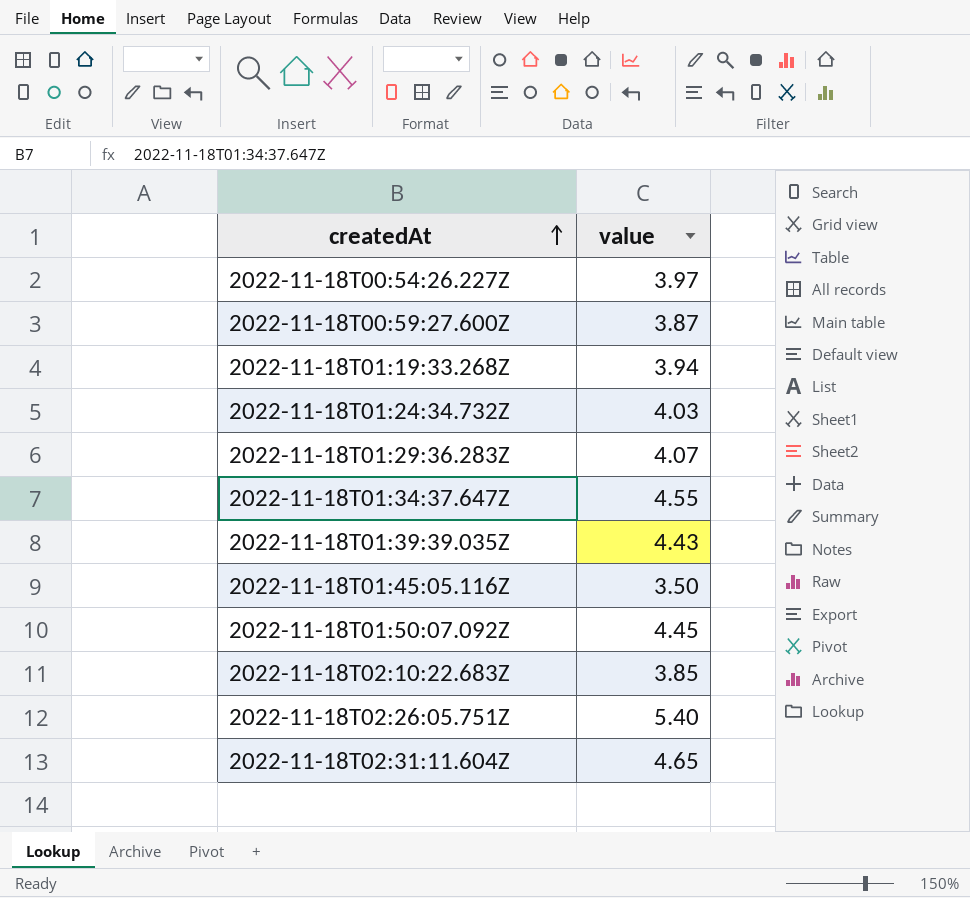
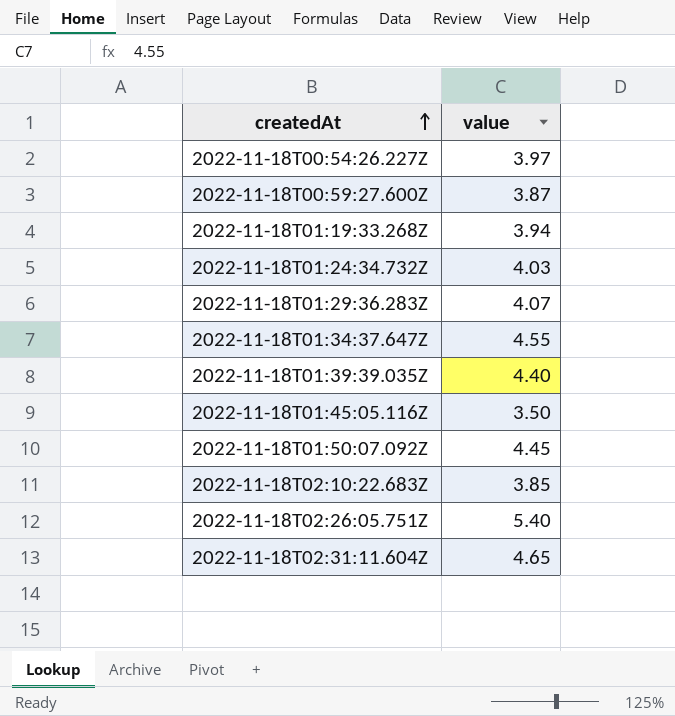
2022-11-18T01:39:39.035Z | value: 4.43 -> 4.40

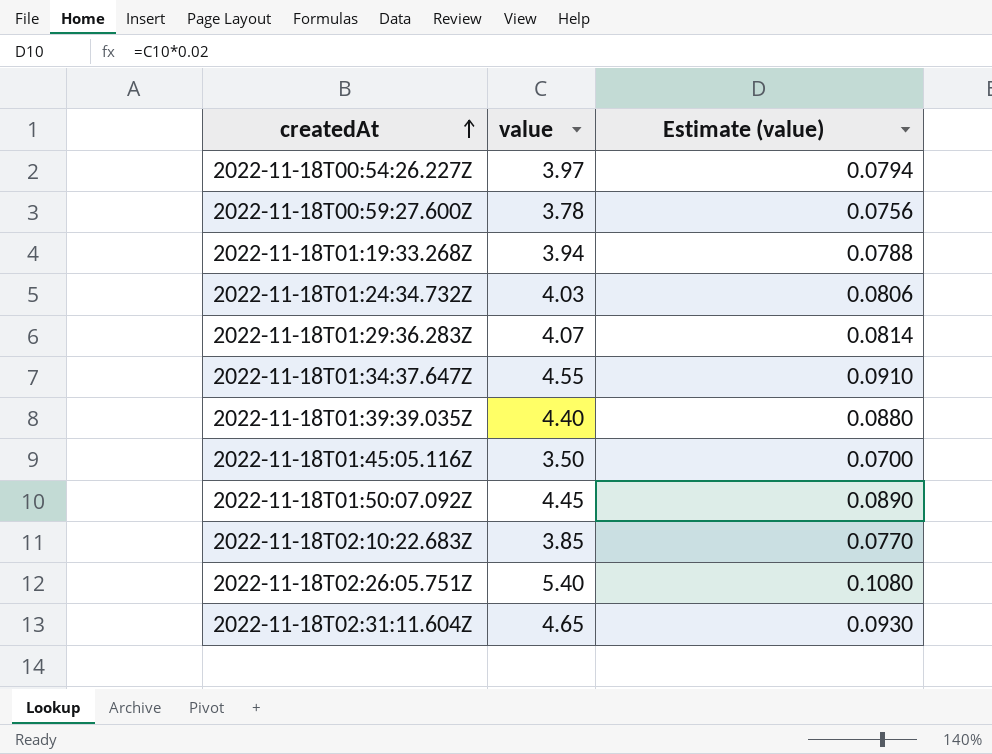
column Estimate (value) | formula: none -> [value] * 0.02
2022-11-18T00:59:27.600Z | value: 3.87 -> 3.78

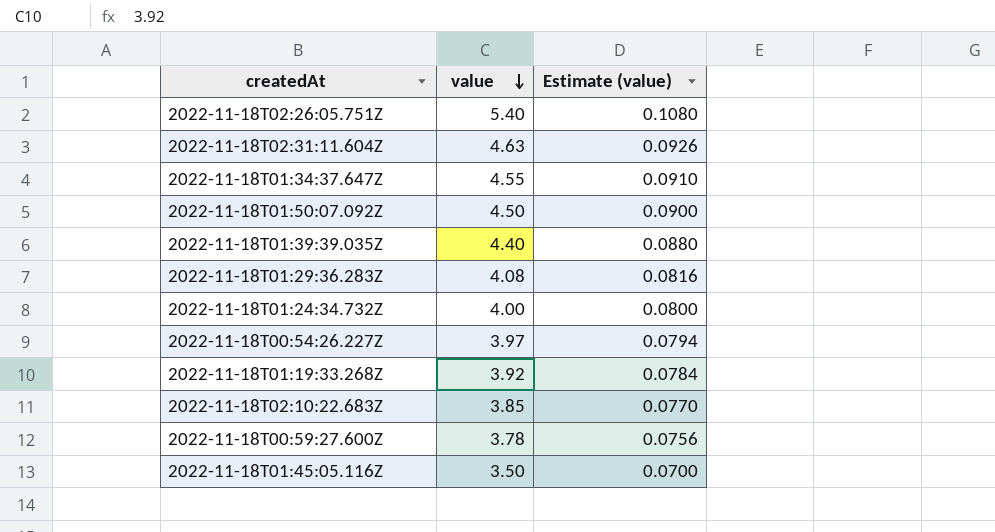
row order: createdAt ascending -> value descending
2022-11-18T02:31:11.604Z | value: 4.65 -> 4.63
2022-11-18T02:31:11.604Z | Estimate (value): 0.0930 -> 0.0926
2022-11-18T01:50:07.092Z | value: 4.45 -> 4.50
2022-11-18T01:50:07.092Z | Estimate (value): 0.0890 -> 0.0900
2022-11-18T01:29:36.283Z | value: 4.07 -> 4.08
2022-11-18T01:29:36.283Z | Estimate (value): 0.0814 -> 0.0816
2022-11-18T01:24:34.732Z | value: 4.03 -> 4.00
2022-11-18T01:24:34.732Z | Estimate (value): 0.0806 -> 0.0800
2022-11-18T01:19:33.268Z | value: 3.94 -> 3.92
2022-11-18T01:19:33.268Z | Estimate (value): 0.0788 -> 0.0784

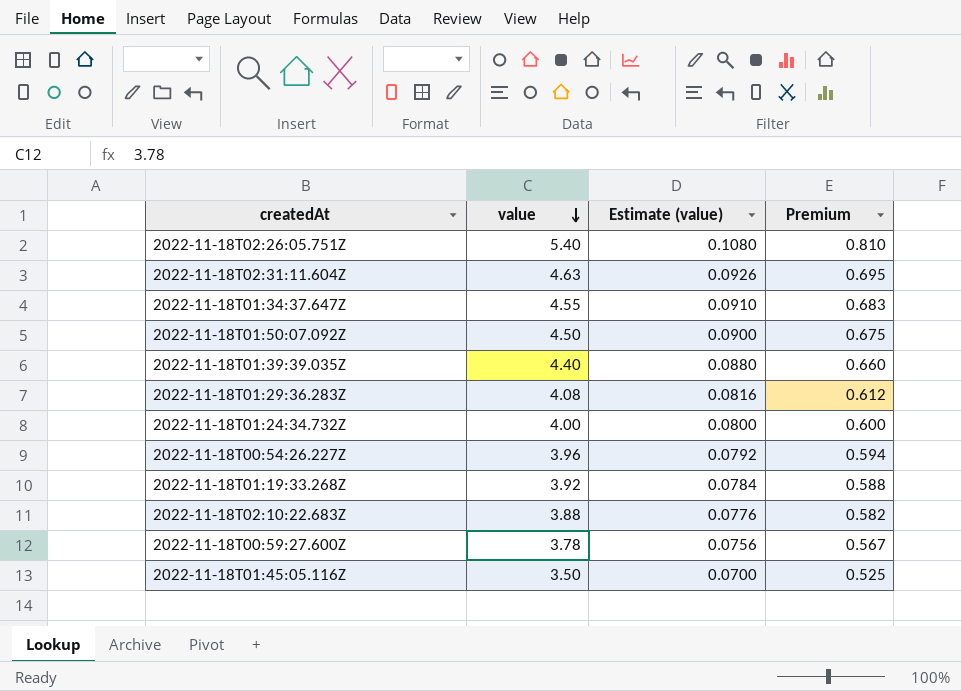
column Premium | formula: none -> [value] * 0.15
2022-11-18T00:54:26.227Z | value: 3.97 -> 3.96
2022-11-18T00:54:26.227Z | Estimate (value): 0.0794 -> 0.0792
2022-11-18T02:10:22.683Z | value: 3.85 -> 3.88
2022-11-18T02:10:22.683Z | Estimate (value): 0.0770 -> 0.0776

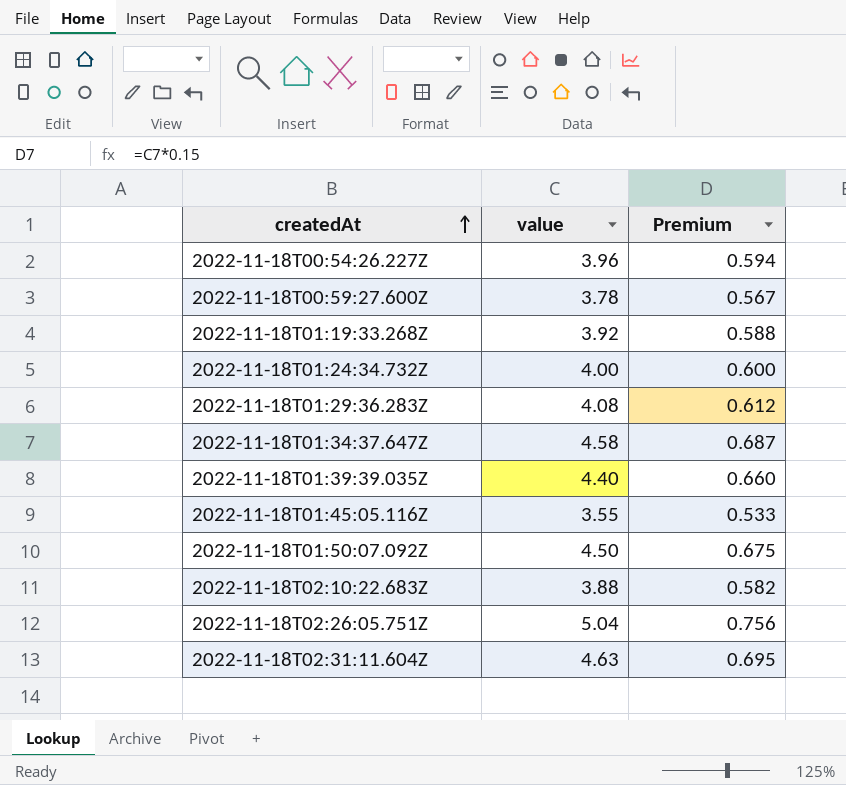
row order: value descending -> createdAt ascending
column Estimate (value) | formula: [value] * 0.02 -> none
2022-11-18T01:34:37.647Z | value: 4.55 -> 4.58
2022-11-18T01:34:37.647Z | Premium: 0.683 -> 0.687
2022-11-18T01:45:05.116Z | value: 3.50 -> 3.55
2022-11-18T01:45:05.116Z | Premium: 0.525 -> 0.533
2022-11-18T02:26:05.751Z | value: 5.40 -> 5.04
2022-11-18T02:26:05.751Z | Premium: 0.810 -> 0.756

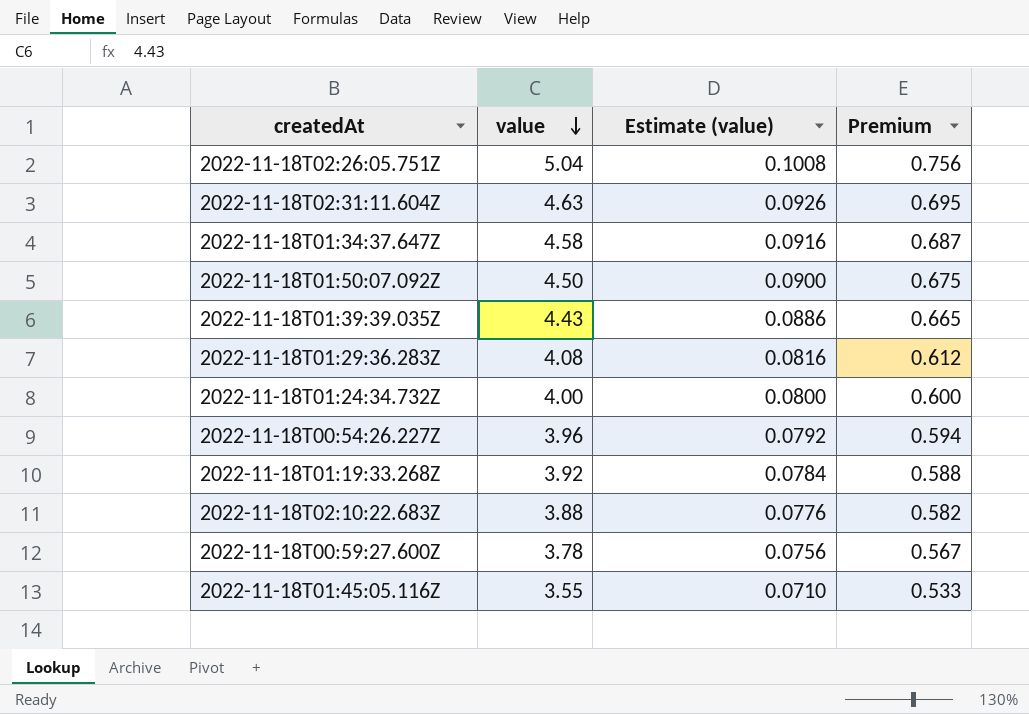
row order: createdAt ascending -> value descending
column Estimate (value) | formula: none -> [value] * 0.02
2022-11-18T01:39:39.035Z | value: 4.40 -> 4.43
2022-11-18T01:39:39.035Z | Premium: 0.660 -> 0.665

